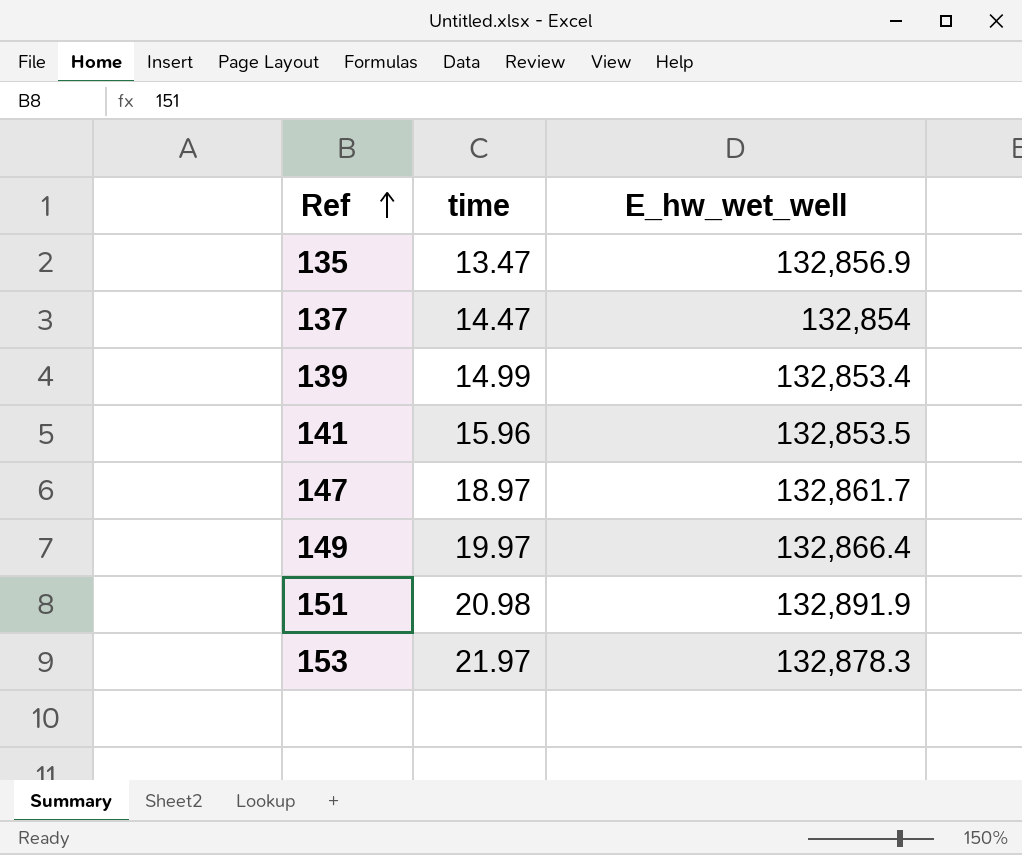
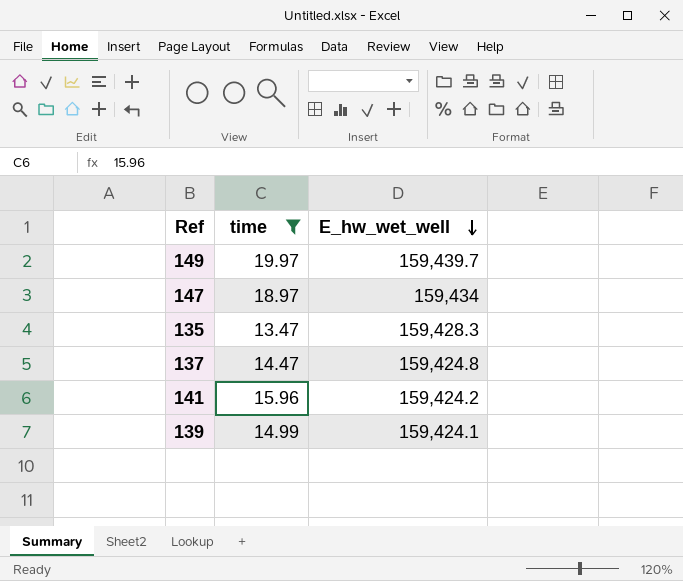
filter: none -> time <= 19.97
row order: Ref ascending -> E_hw_wet_well descending
149 | E_hw_wet_well: 132,866.4 -> 159,439.7
147 | E_hw_wet_well: 132,861.7 -> 159,434
135 | E_hw_wet_well: 132,856.9 -> 159,428.3
137 | E_hw_wet_well: 132,854 -> 159,424.8
141 | E_hw_wet_well: 132,853.5 -> 159,424.2
139 | E_hw_wet_well: 132,853.4 -> 159,424.1

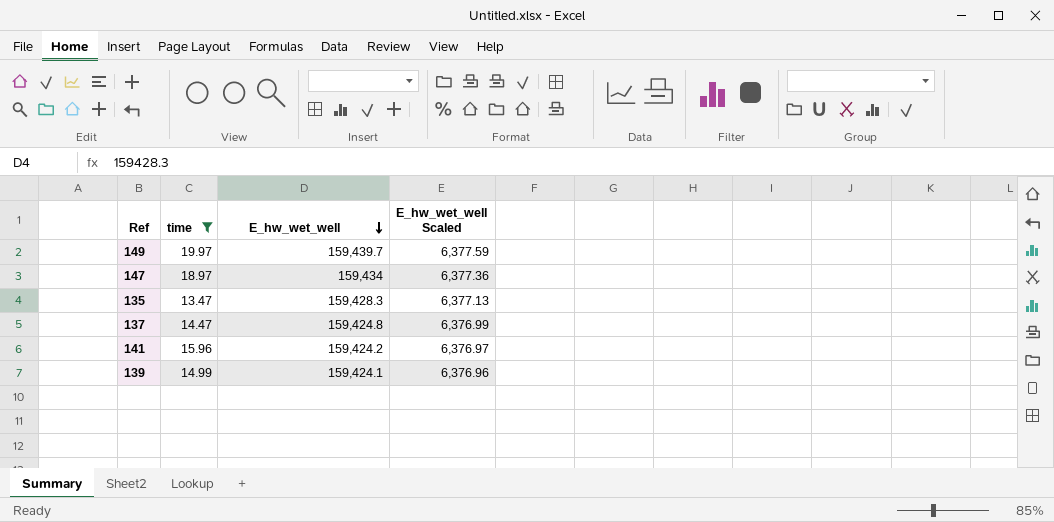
column E_hw_wet_well Scaled | formula: none -> [E_hw_wet_well] * 0.04

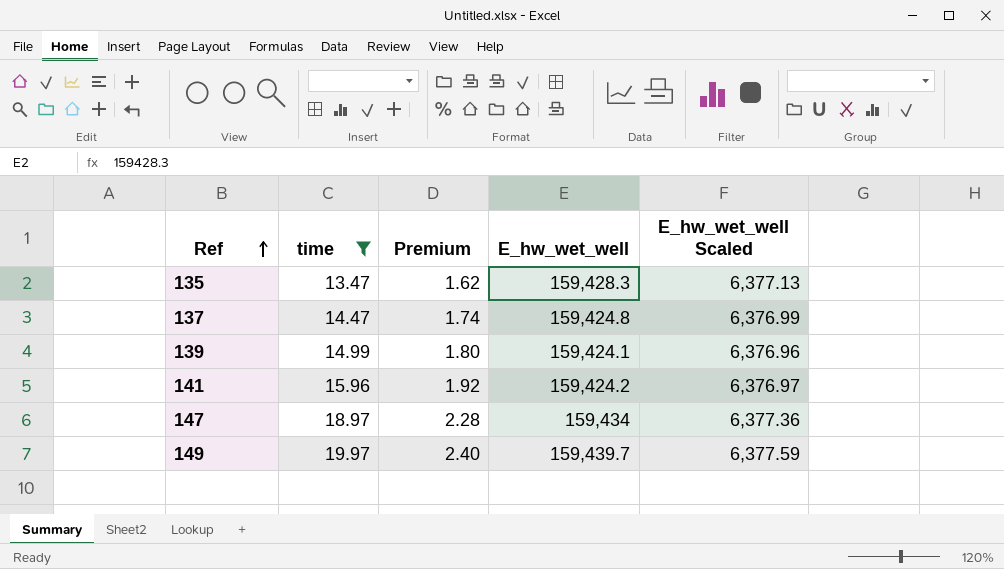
row order: E_hw_wet_well descending -> Ref ascending
column Premium | formula: none -> [time] * 0.12

